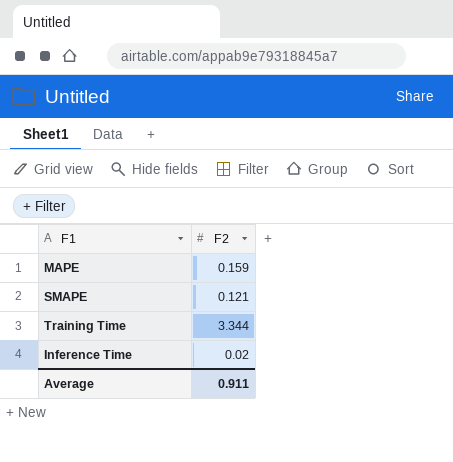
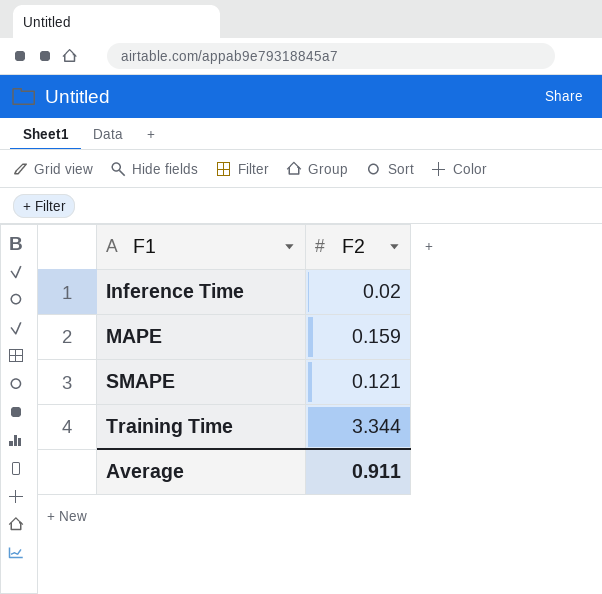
row order: none -> F1 ascending

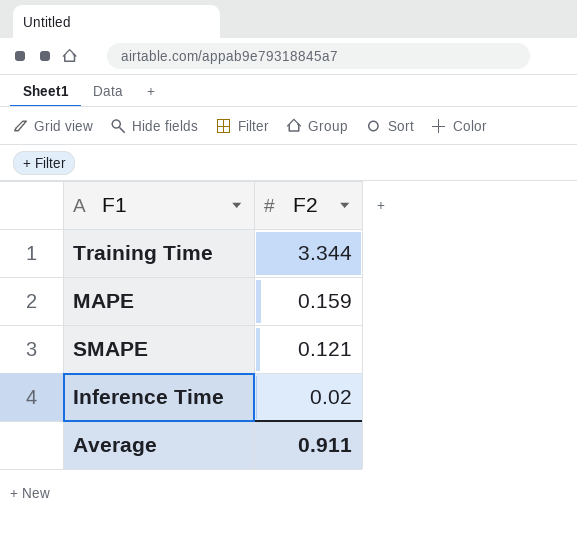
row order: F1 ascending -> F2 descending

